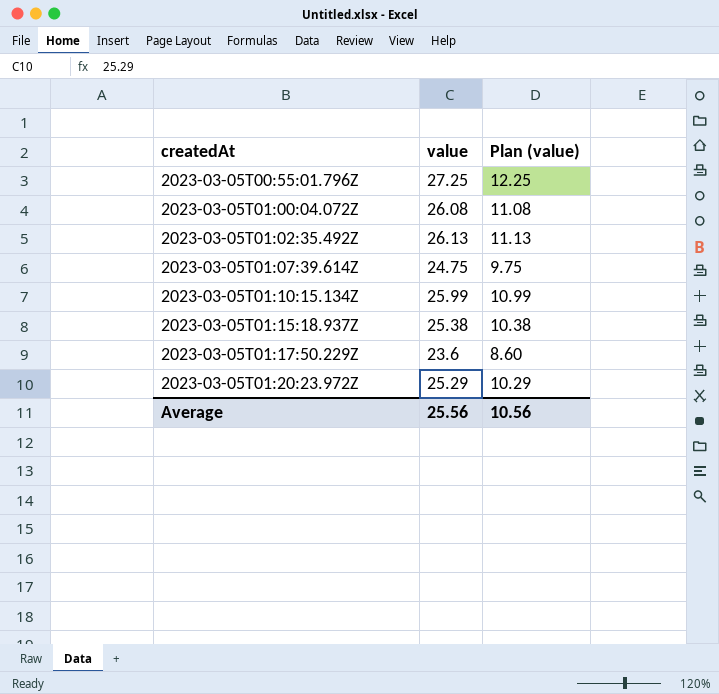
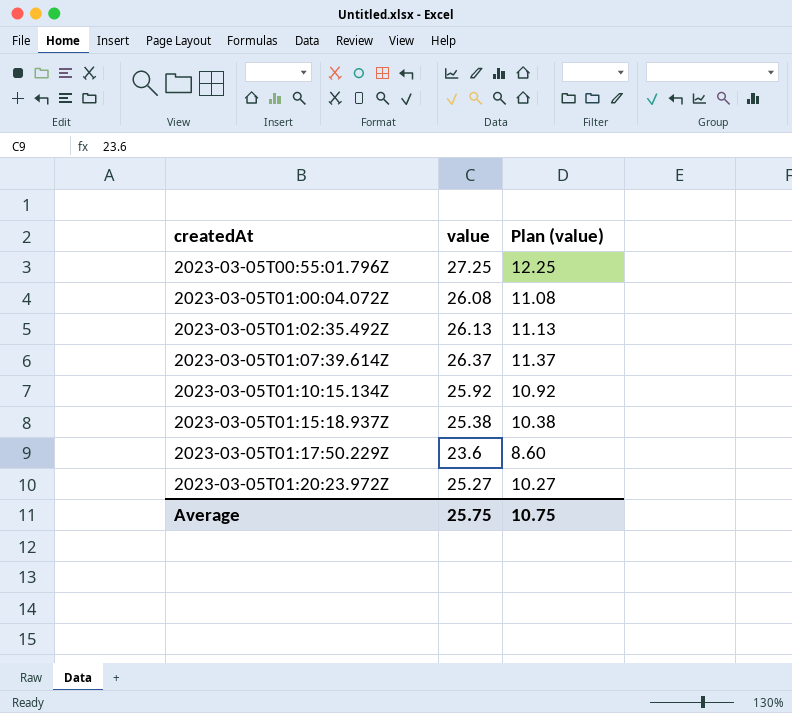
2023-03-05T01:07:39.614Z | value: 24.75 -> 26.37
2023-03-05T01:07:39.614Z | Plan (value): 9.75 -> 11.37
2023-03-05T01:10:15.134Z | value: 25.99 -> 25.92
2023-03-05T01:10:15.134Z | Plan (value): 10.99 -> 10.92
2023-03-05T01:20:23.972Z | value: 25.29 -> 25.27
2023-03-05T01:20:23.972Z | Plan (value): 10.29 -> 10.27
Average | value: 25.56 -> 25.75
Average | Plan (value): 10.56 -> 10.75

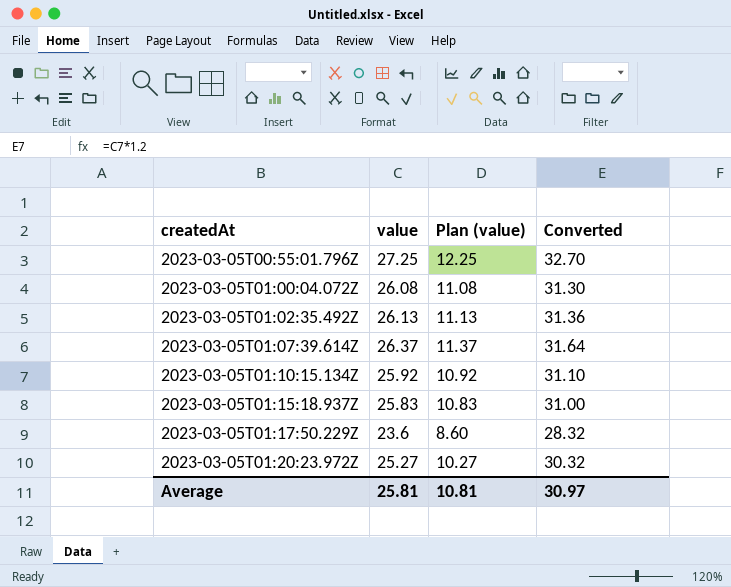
column Converted | formula: none -> [value] * 1.2
2023-03-05T01:15:18.937Z | value: 25.38 -> 25.83
2023-03-05T01:15:18.937Z | Plan (value): 10.38 -> 10.83
Average | value: 25.75 -> 25.81
Average | Plan (value): 10.75 -> 10.81

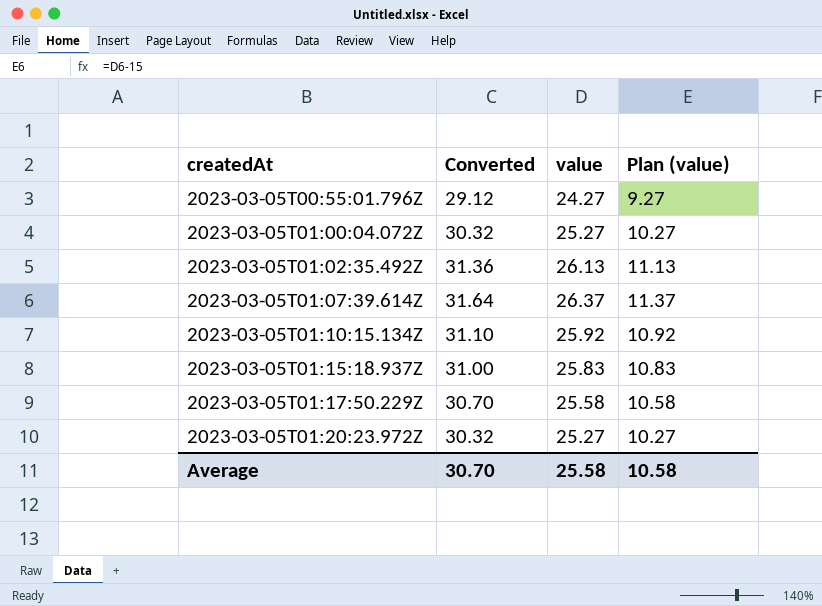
column Converted | position: 4 -> 2
2023-03-05T00:55:01.796Z | Converted: 32.70 -> 29.12
2023-03-05T00:55:01.796Z | value: 27.25 -> 24.27
2023-03-05T00:55:01.796Z | Plan (value): 12.25 -> 9.27
2023-03-05T01:00:04.072Z | Converted: 31.30 -> 30.32
2023-03-05T01:00:04.072Z | value: 26.08 -> 25.27
2023-03-05T01:00:04.072Z | Plan (value): 11.08 -> 10.27
2023-03-05T01:17:50.229Z | Converted: 28.32 -> 30.70
2023-03-05T01:17:50.229Z | value: 23.6 -> 25.58
2023-03-05T01:17:50.229Z | Plan (value): 8.60 -> 10.58
Average | Converted: 30.97 -> 30.70
Average | value: 25.81 -> 25.58
Average | Plan (value): 10.81 -> 10.58

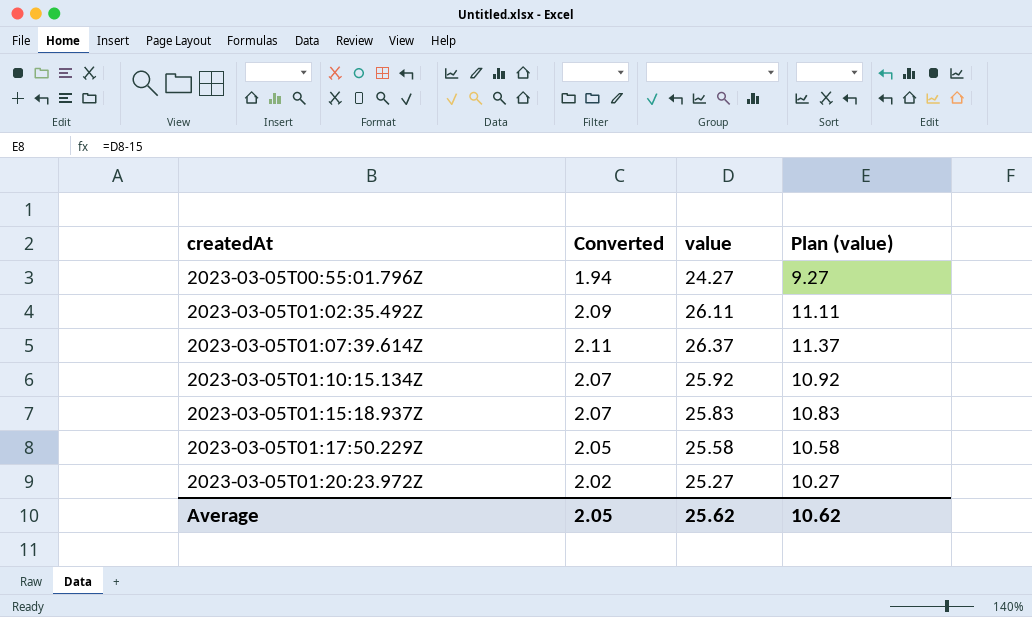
column Converted | formula: [value] * 1.2 -> [value] * 0.08
row 2023-03-05T01:00:04.072Z: 30.32 | 25.27 | 10.27 -> none
2023-03-05T01:02:35.492Z | value: 26.13 -> 26.11
2023-03-05T01:02:35.492Z | Plan (value): 11.13 -> 11.11
Average | Converted: 30.70 -> 2.05
Average | value: 25.58 -> 25.62
Average | Plan (value): 10.58 -> 10.62

